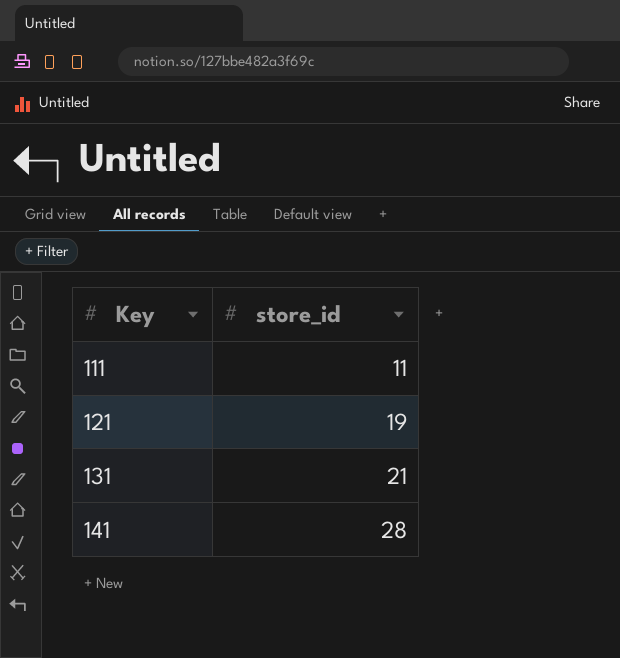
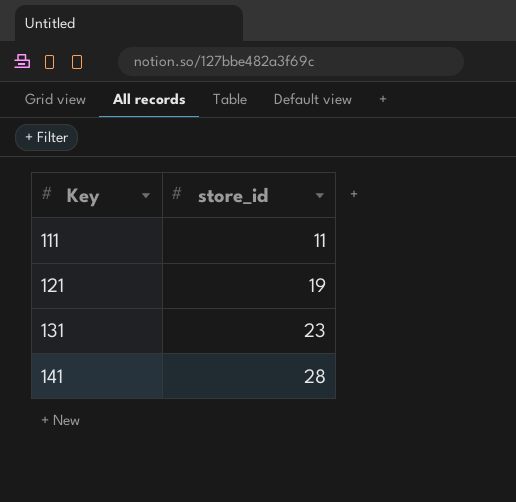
131 | store_id: 21 -> 23

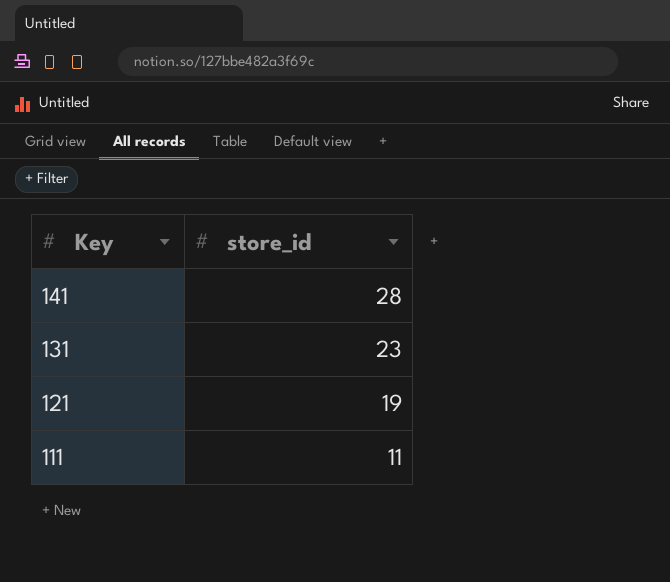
row order: Key ascending -> Key descending

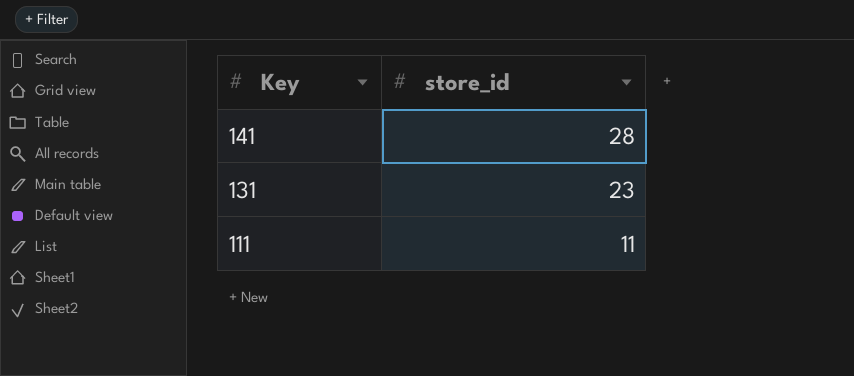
row 121: 19 -> none

